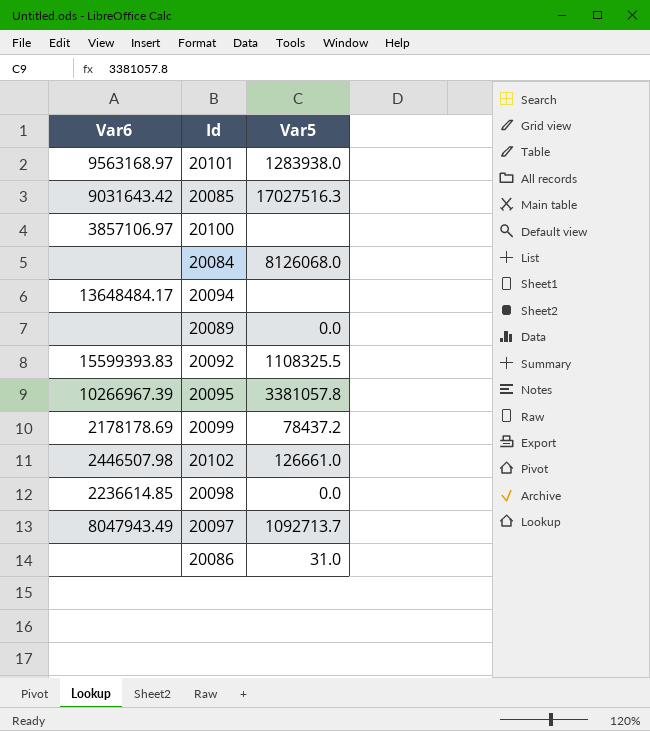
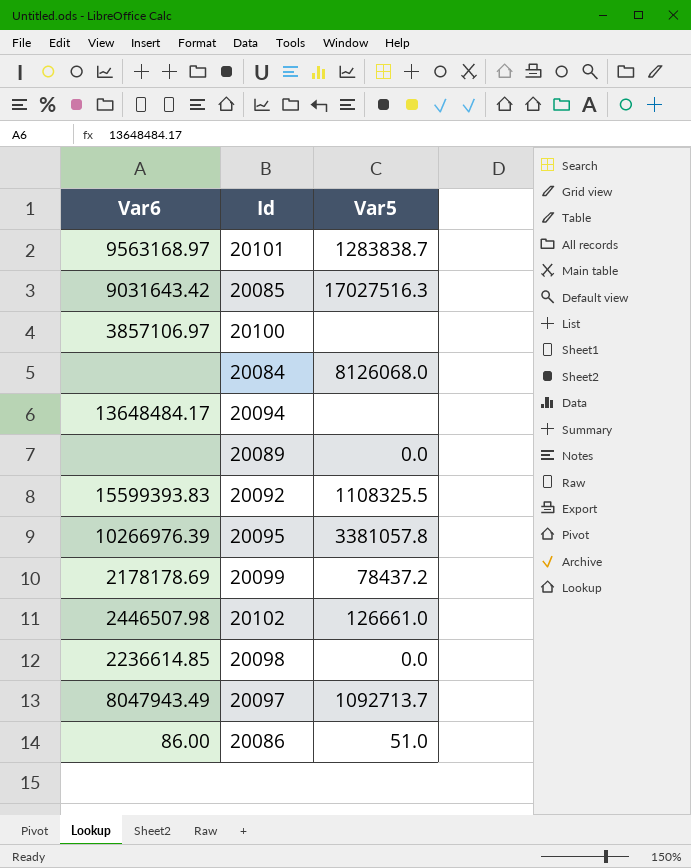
20101 | Var5: 1283938.0 -> 1283838.7
20095 | Var6: 10266967.39 -> 10266976.39
20086 | Var6: none -> 86.00
20086 | Var5: 31.0 -> 51.0

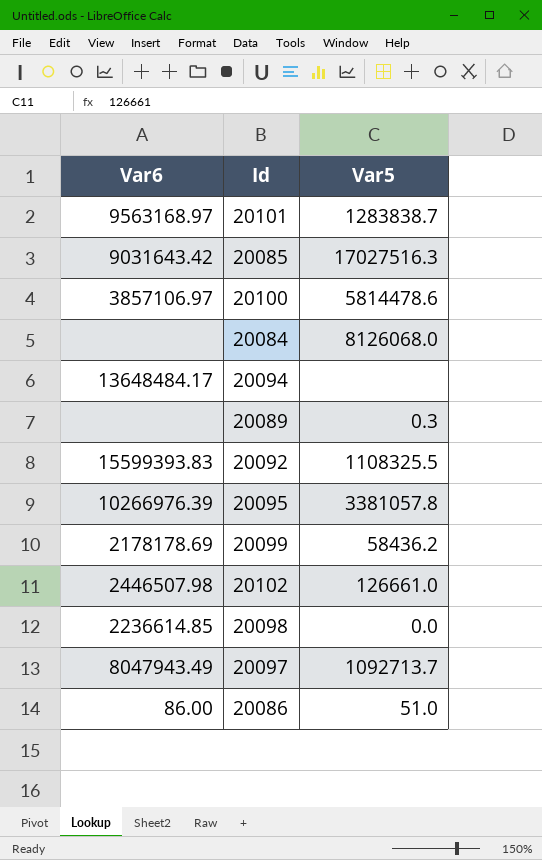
20100 | Var5: none -> 5814478.6
20089 | Var5: 0.0 -> 0.3
20099 | Var5: 78437.2 -> 58436.2

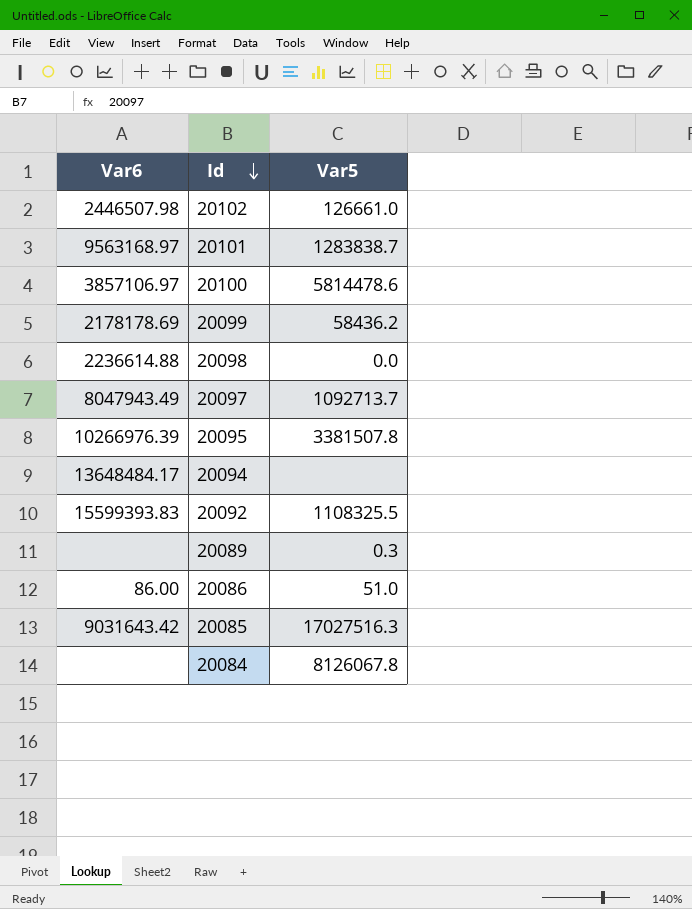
row order: none -> Id descending
20098 | Var6: 2236614.85 -> 2236614.88
20095 | Var5: 3381057.8 -> 3381507.8
20084 | Var5: 8126068.0 -> 8126067.8

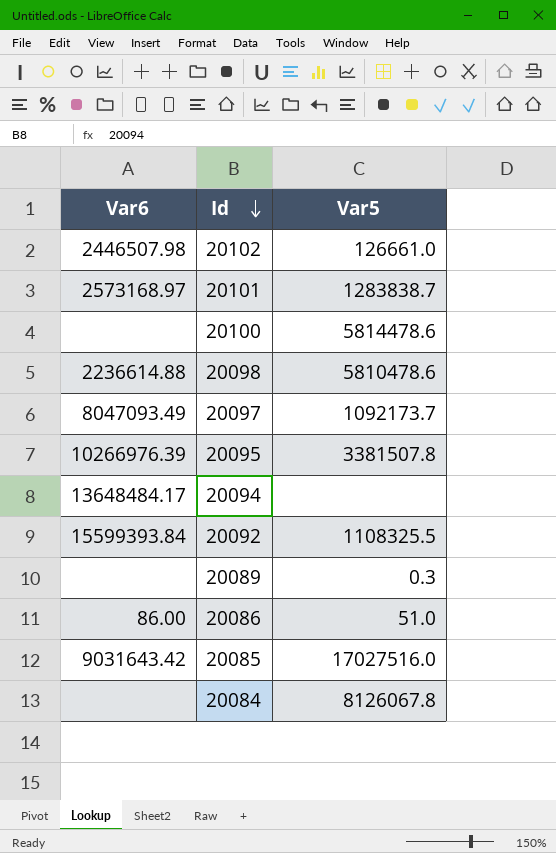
row 20099: 2178178.69 | 58436.2 -> none
20101 | Var6: 9563168.97 -> 2573168.97
20100 | Var6: 3857106.97 -> none
20098 | Var5: 0.0 -> 5810478.6
20097 | Var6: 8047943.49 -> 8047093.49
20097 | Var5: 1092713.7 -> 1092173.7
20092 | Var6: 15599393.83 -> 15599393.84
20085 | Var5: 17027516.3 -> 17027516.0

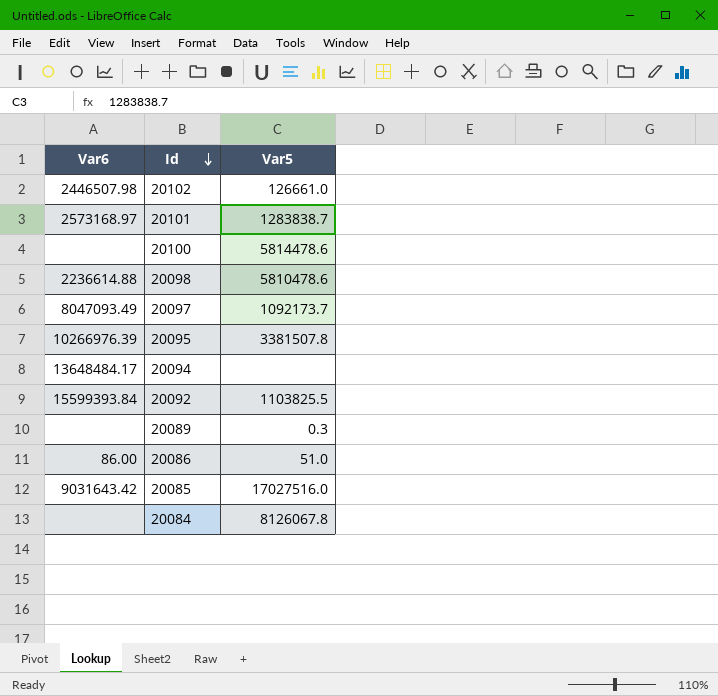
20092 | Var5: 1108325.5 -> 1103825.5

